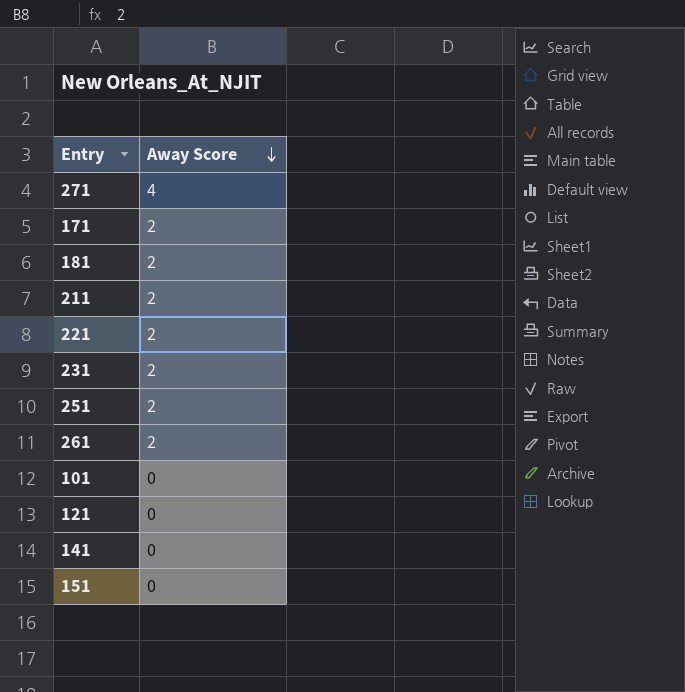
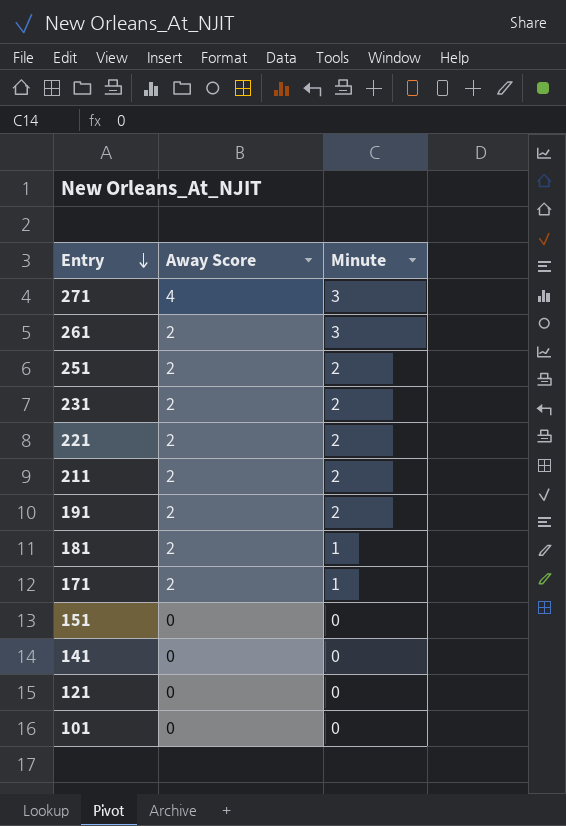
row order: Away Score descending -> Entry descending
column Minute | position: none -> 3
row 191: none -> 2 | 2

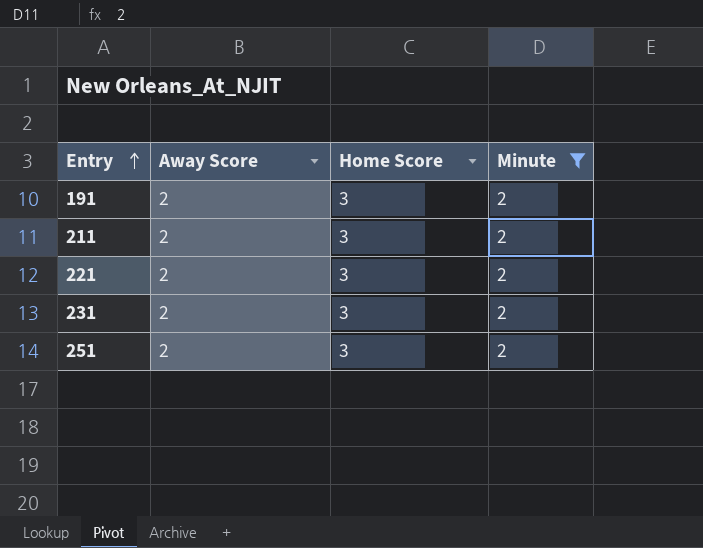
filter: none -> Minute = 2
row order: Entry descending -> Entry ascending
column Home Score | position: none -> 3

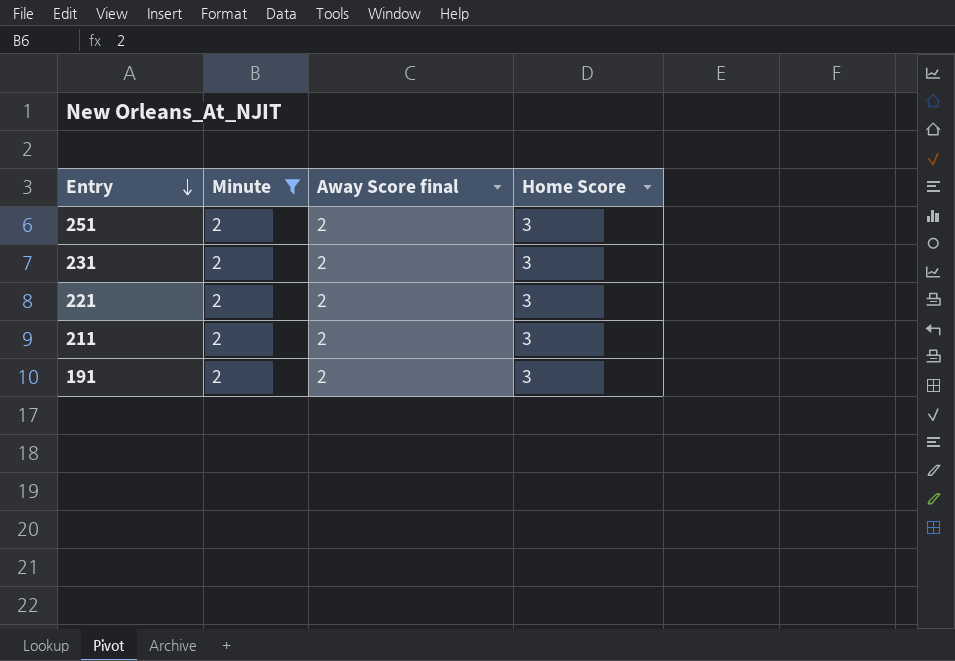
row order: Entry ascending -> Entry descending
column Minute | position: 4 -> 2
column name: Away Score -> Away Score final

